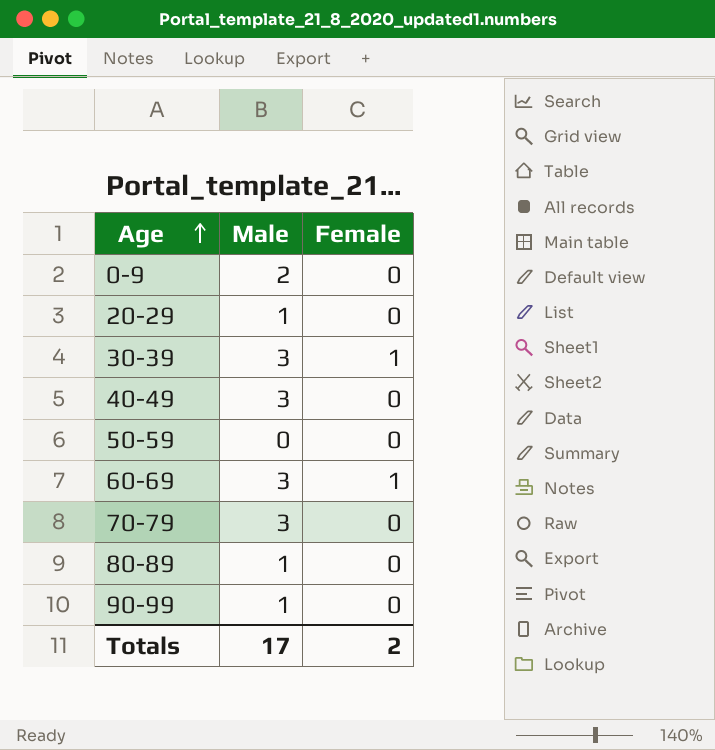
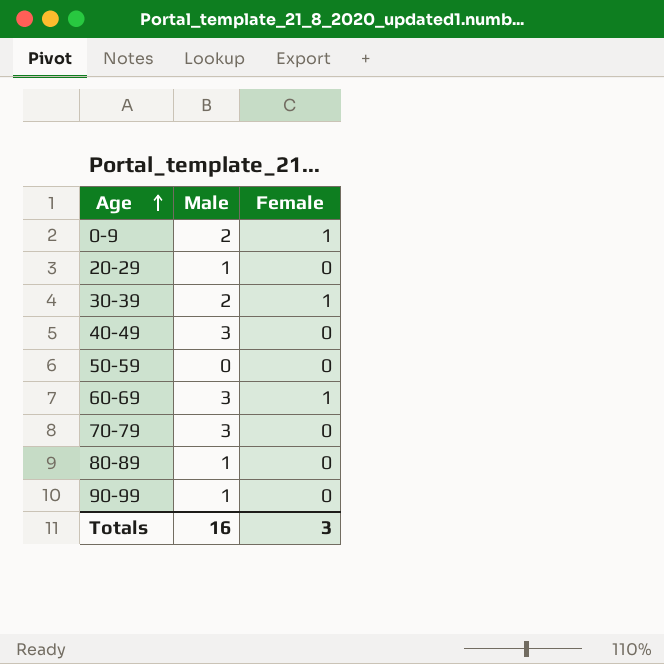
0-9 | Female: 0 -> 1
30-39 | Male: 3 -> 2
Totals | Male: 17 -> 16
Totals | Female: 2 -> 3

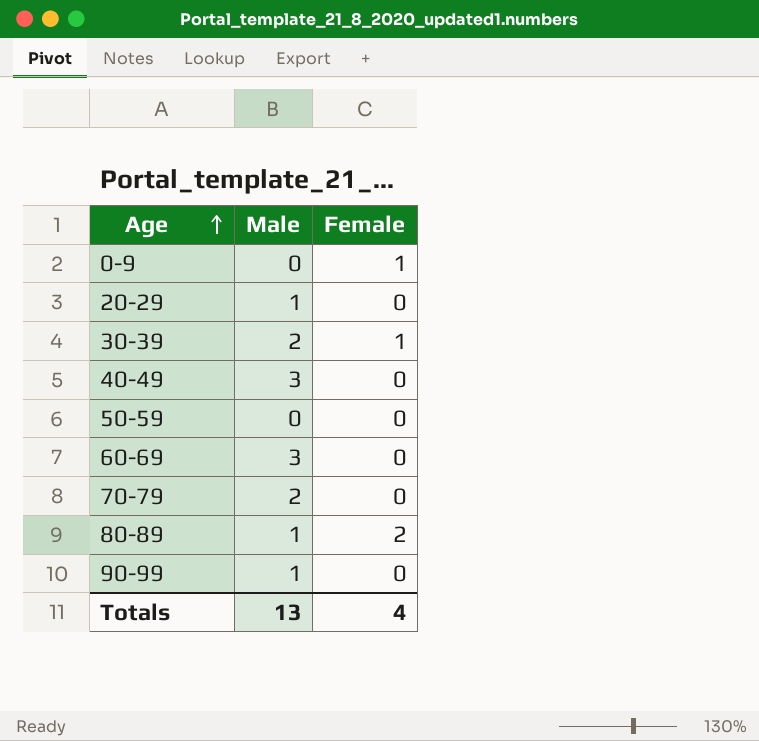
0-9 | Male: 2 -> 0
60-69 | Female: 1 -> 0
70-79 | Male: 3 -> 2
80-89 | Female: 0 -> 2
Totals | Male: 16 -> 13
Totals | Female: 3 -> 4

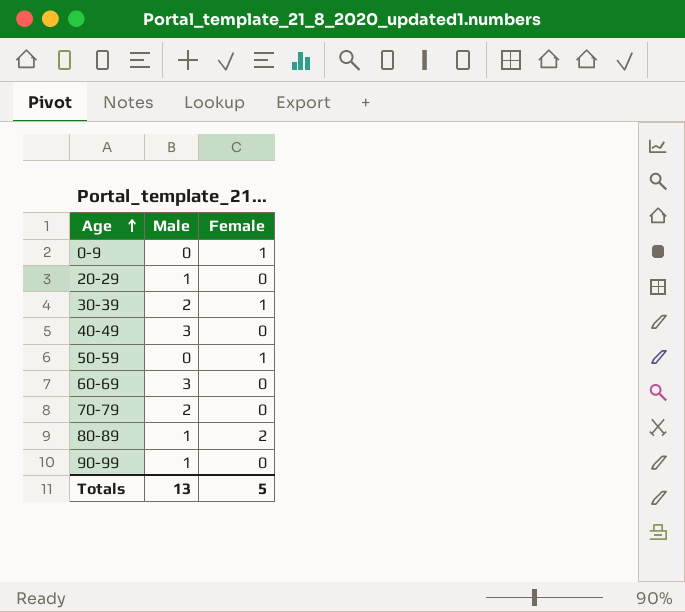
50-59 | Female: 0 -> 1
Totals | Female: 4 -> 5

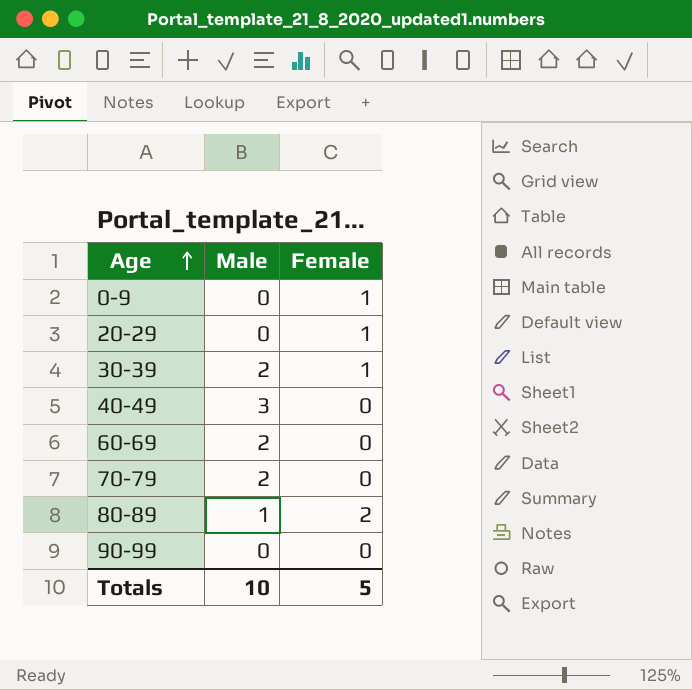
row 50-59: 0 | 1 -> none
20-29 | Male: 1 -> 0
20-29 | Female: 0 -> 1
60-69 | Male: 3 -> 2
90-99 | Male: 1 -> 0
Totals | Male: 13 -> 10

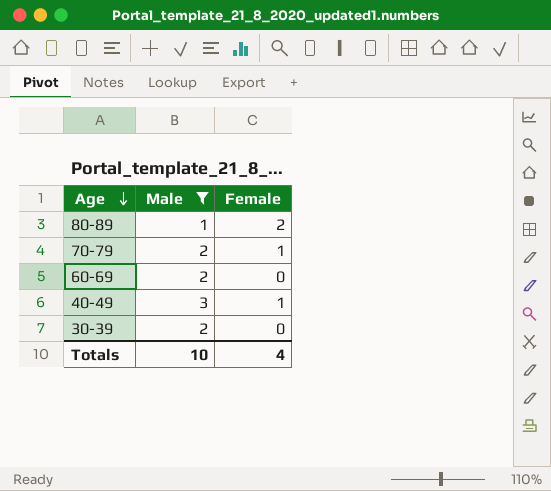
filter: none -> Male != 0
row order: Age ascending -> Age descending
70-79 | Female: 0 -> 1
40-49 | Female: 0 -> 1
30-39 | Female: 1 -> 0
Totals | Female: 5 -> 4

